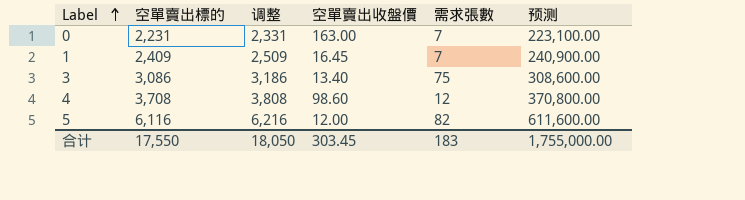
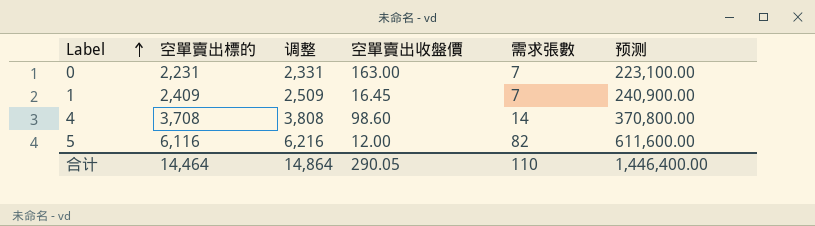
row 3: 3,086 | 3,186 | 13.40 | 75 | 308,600.00 -> none
4 | 需求張數: 12 -> 14
合计 | 空單賣出標的: 17,550 -> 14,464
合计 | 调整: 18,050 -> 14,864
合计 | 空單賣出收盤價: 303.45 -> 290.05
合计 | 需求張數: 183 -> 110
合计 | 预测: 1,755,000.00 -> 1,446,400.00

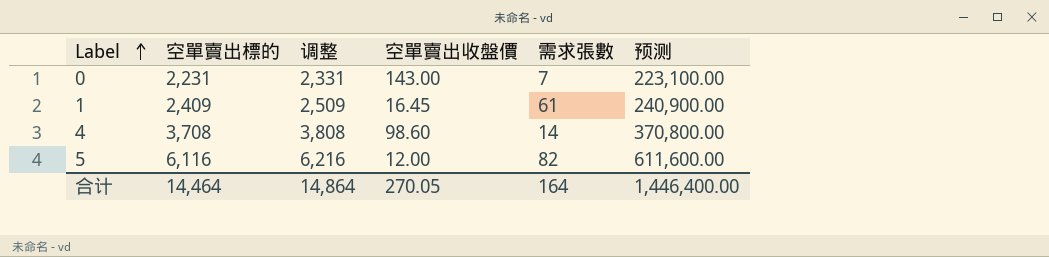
0 | 空單賣出收盤價: 163.00 -> 143.00
1 | 需求張數: 7 -> 61
合计 | 空單賣出收盤價: 290.05 -> 270.05
合计 | 需求張數: 110 -> 164

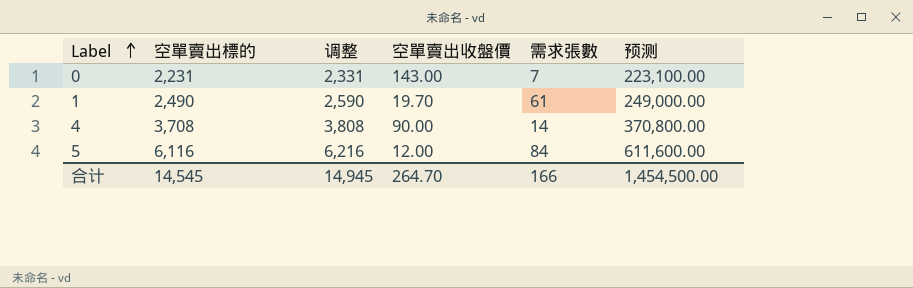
1 | 空單賣出標的: 2,409 -> 2,490
1 | 调整: 2,509 -> 2,590
1 | 空單賣出收盤價: 16.45 -> 19.70
1 | 预测: 240,900.00 -> 249,000.00
4 | 空單賣出收盤價: 98.60 -> 90.00
5 | 需求張數: 82 -> 84
合计 | 空單賣出標的: 14,464 -> 14,545
合计 | 调整: 14,864 -> 14,945
合计 | 空單賣出收盤價: 270.05 -> 264.70
合计 | 需求張數: 164 -> 166
合计 | 预测: 1,446,400.00 -> 1,454,500.00

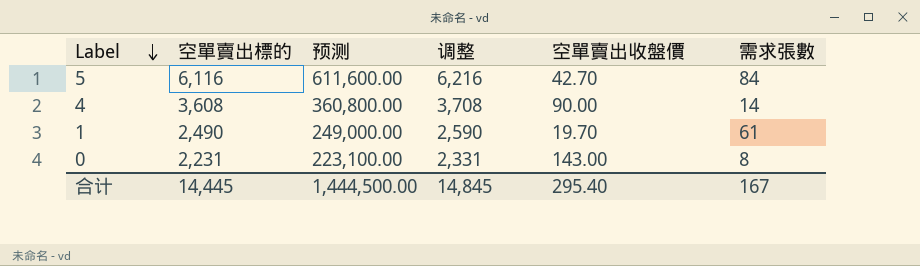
row order: Label ascending -> Label descending
column 预测 | position: 6 -> 3
5 | 空單賣出收盤價: 12.00 -> 42.70
4 | 空單賣出標的: 3,708 -> 3,608
4 | 预测: 370,800.00 -> 360,800.00
4 | 调整: 3,808 -> 3,708
0 | 需求張數: 7 -> 8
合计 | 空單賣出標的: 14,545 -> 14,445
合计 | 预测: 1,454,500.00 -> 1,444,500.00
合计 | 调整: 14,945 -> 14,845
合计 | 空單賣出收盤價: 264.70 -> 295.40
合计 | 需求張數: 166 -> 167

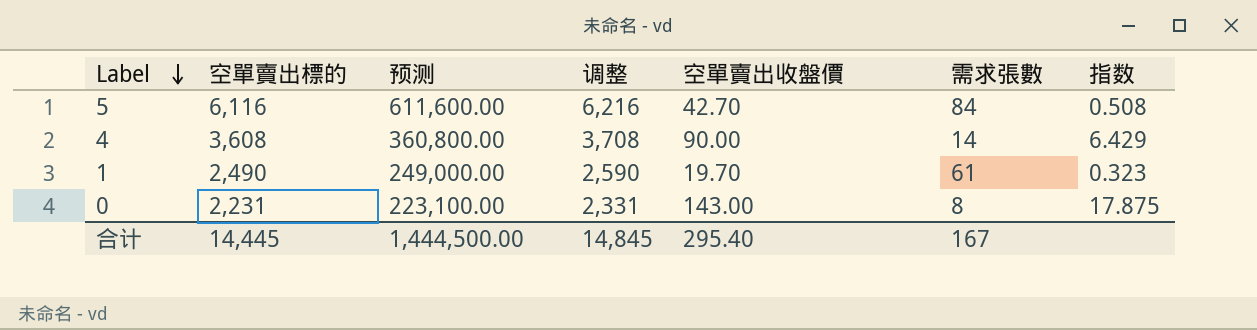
column 指数 | formula: none -> [空單賣出收盤價] / [需求張數]

